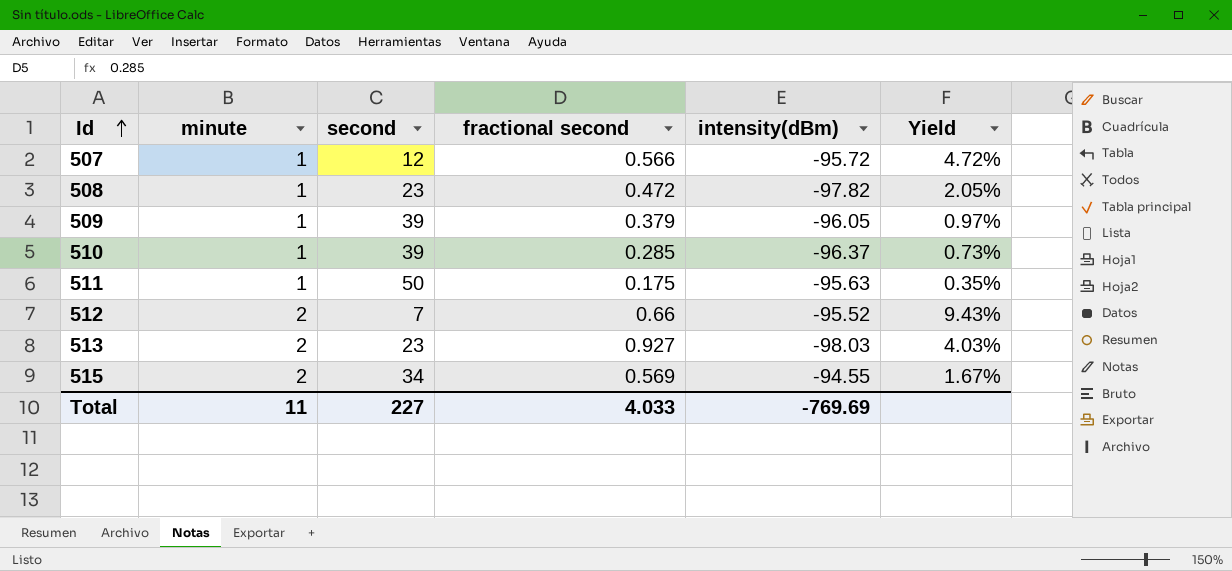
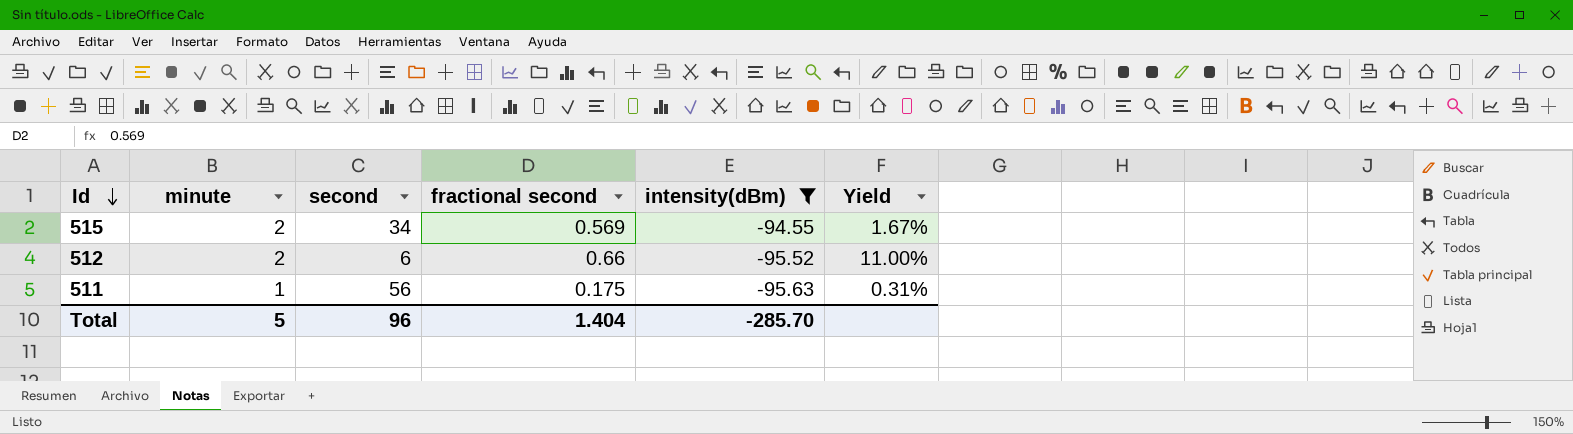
filter: none -> intensity(dBm) >= -95.63
row order: Id ascending -> Id descending
512 | second: 7 -> 6
512 | Yield: 9.43% -> 11.00%
511 | second: 50 -> 56
511 | Yield: 0.35% -> 0.31%
Total | minute: 11 -> 5
Total | second: 227 -> 96
Total | fractional second: 4.033 -> 1.404
Total | intensity(dBm): -769.69 -> -285.70

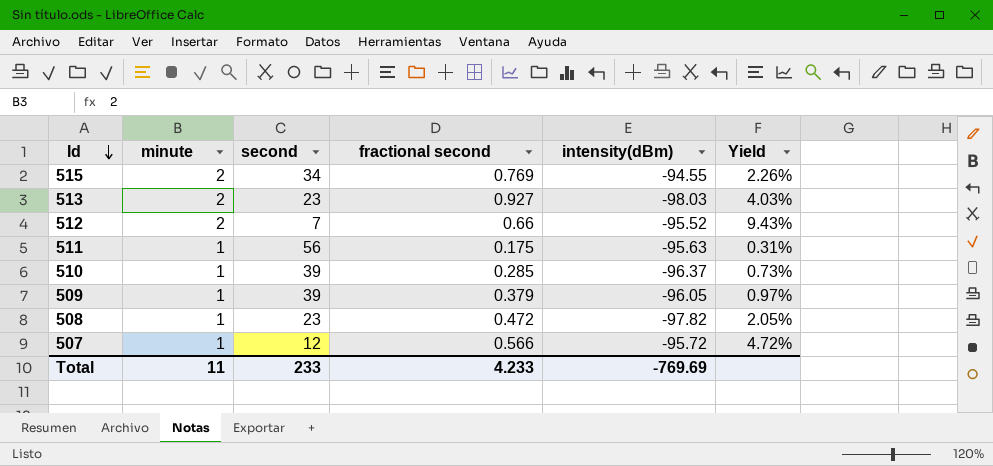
filter: intensity(dBm) >= -95.63 -> none
515 | fractional second: 0.569 -> 0.769
515 | Yield: 1.67% -> 2.26%
512 | second: 6 -> 7
512 | Yield: 11.00% -> 9.43%
Total | minute: 5 -> 11
Total | second: 96 -> 233
Total | fractional second: 1.404 -> 4.233
Total | intensity(dBm): -285.70 -> -769.69

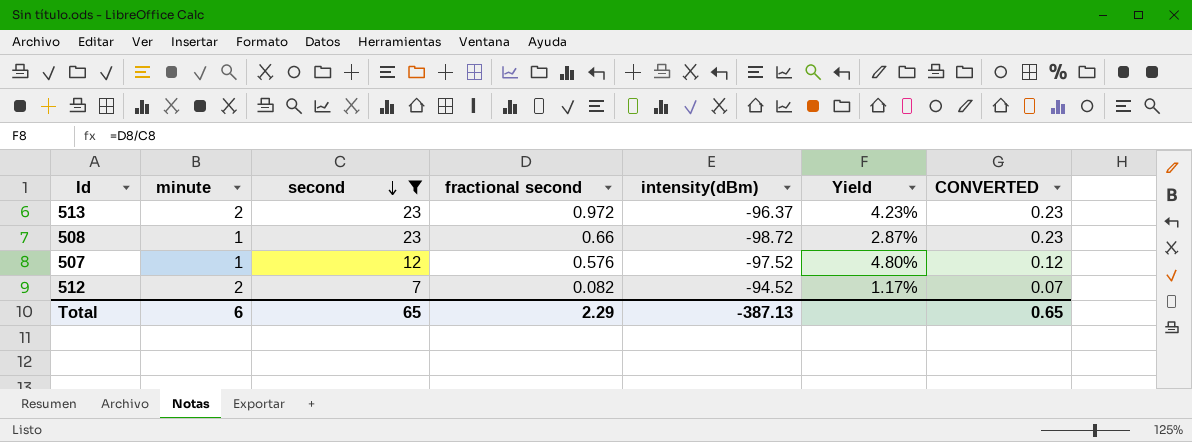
filter: none -> second <= 23
row order: Id descending -> second descending
column CONVERTED | formula: none -> [second] * 0.01
513 | fractional second: 0.927 -> 0.972
513 | intensity(dBm): -98.03 -> -96.37
513 | Yield: 4.03% -> 4.23%
508 | fractional second: 0.472 -> 0.66
508 | intensity(dBm): -97.82 -> -98.72
508 | Yield: 2.05% -> 2.87%
507 | fractional second: 0.566 -> 0.576
507 | intensity(dBm): -95.72 -> -97.52
507 | Yield: 4.72% -> 4.80%
512 | fractional second: 0.66 -> 0.082
512 | intensity(dBm): -95.52 -> -94.52
512 | Yield: 9.43% -> 1.17%
Total | minute: 11 -> 6
Total | second: 233 -> 65
Total | fractional second: 4.233 -> 2.29
Total | intensity(dBm): -769.69 -> -387.13

